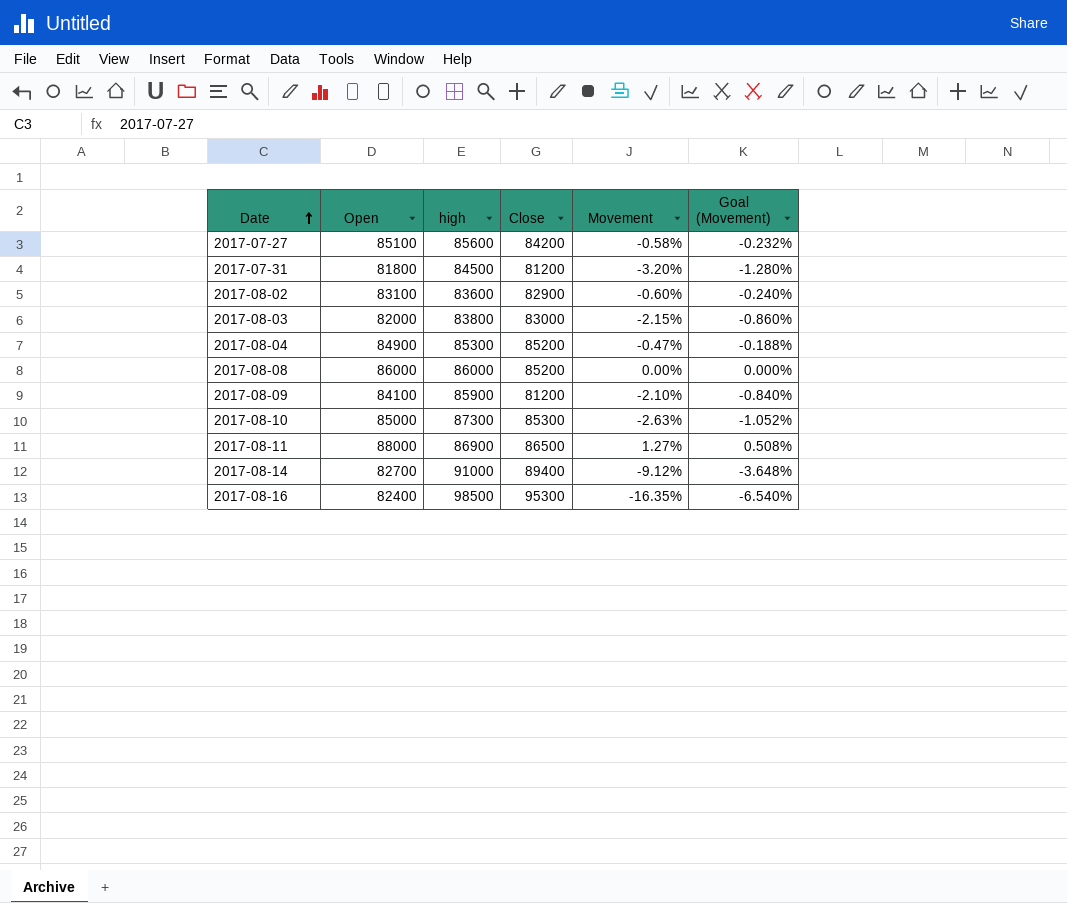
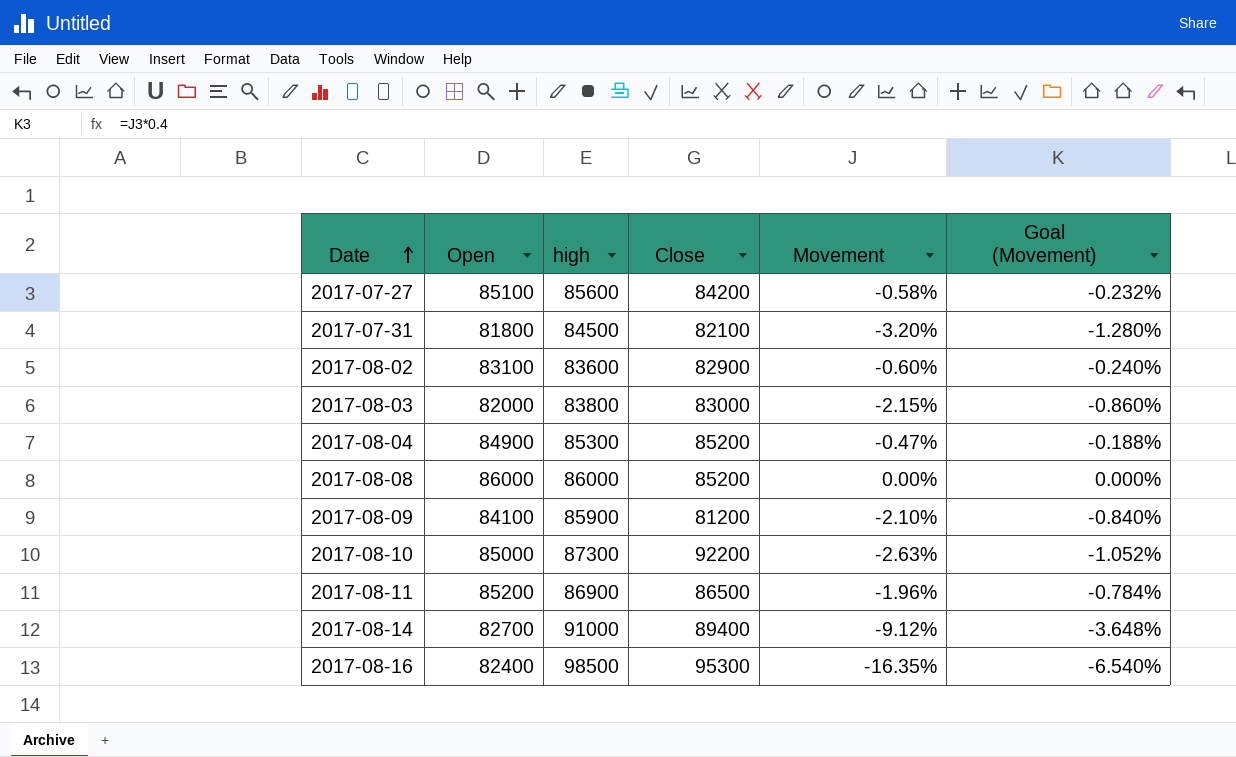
2017-07-31 | Close: 81200 -> 82100
2017-08-10 | Close: 85300 -> 92200
2017-08-11 | Open: 88000 -> 85200
2017-08-11 | Movement: 1.27% -> -1.96%
2017-08-11 | Goal (Movement): 0.508% -> -0.784%

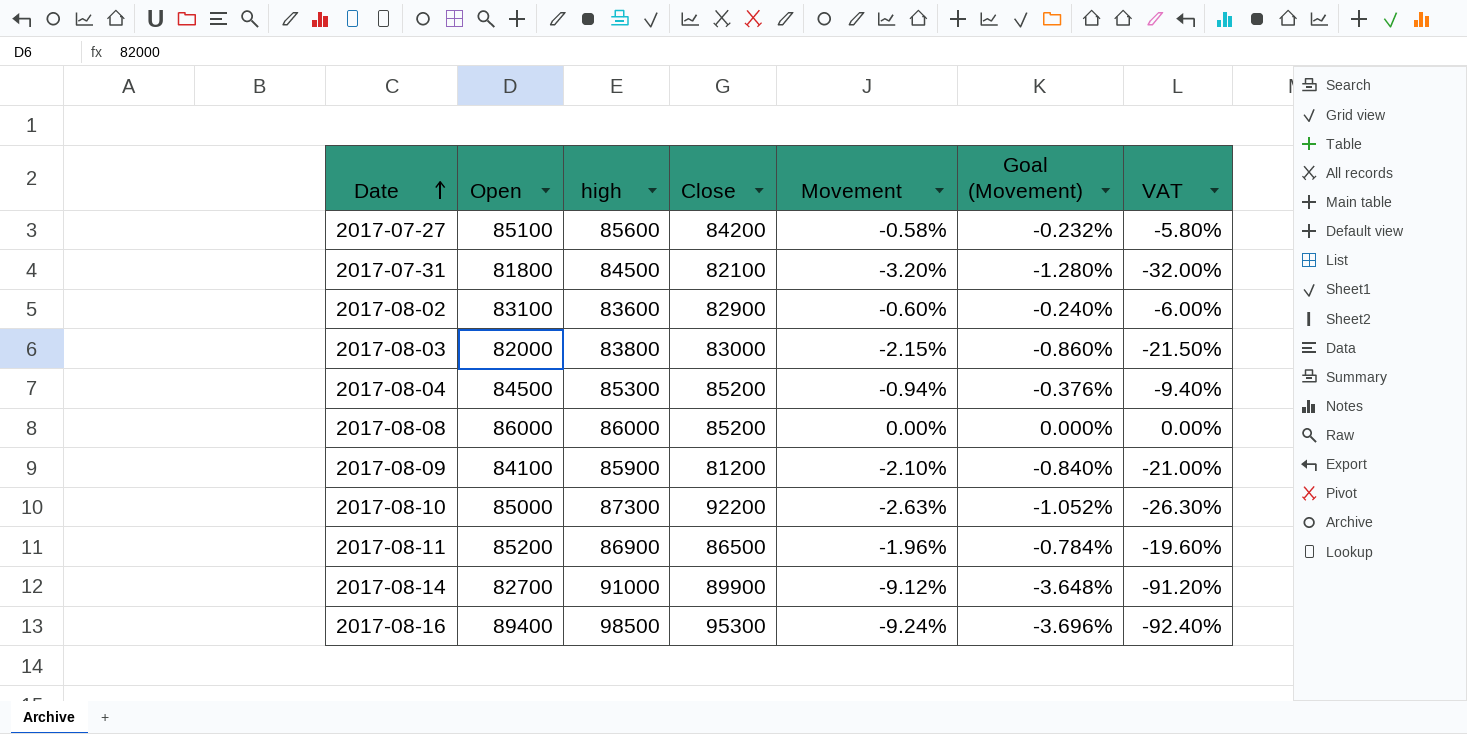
column VAT | formula: none -> [Movement] * 10
2017-08-04 | Open: 84900 -> 84500
2017-08-04 | Movement: -0.47% -> -0.94%
2017-08-04 | Goal (Movement): -0.188% -> -0.376%
2017-08-14 | Close: 89400 -> 89900
2017-08-16 | Open: 82400 -> 89400
2017-08-16 | Movement: -16.35% -> -9.24%
2017-08-16 | Goal (Movement): -6.540% -> -3.696%

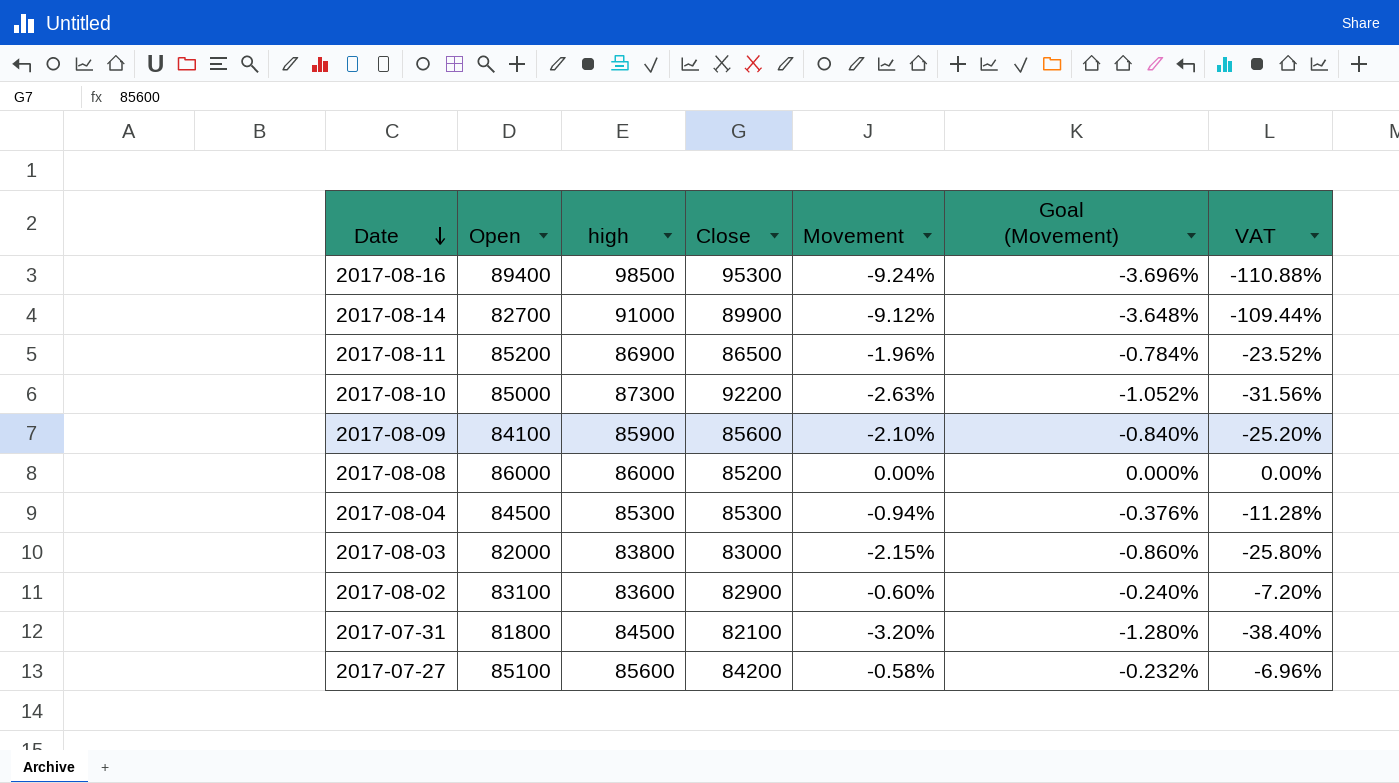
row order: Date ascending -> Date descending
column VAT | formula: [Movement] * 10 -> [Movement] * 12
2017-08-09 | Close: 81200 -> 85600
2017-08-04 | Close: 85200 -> 85300

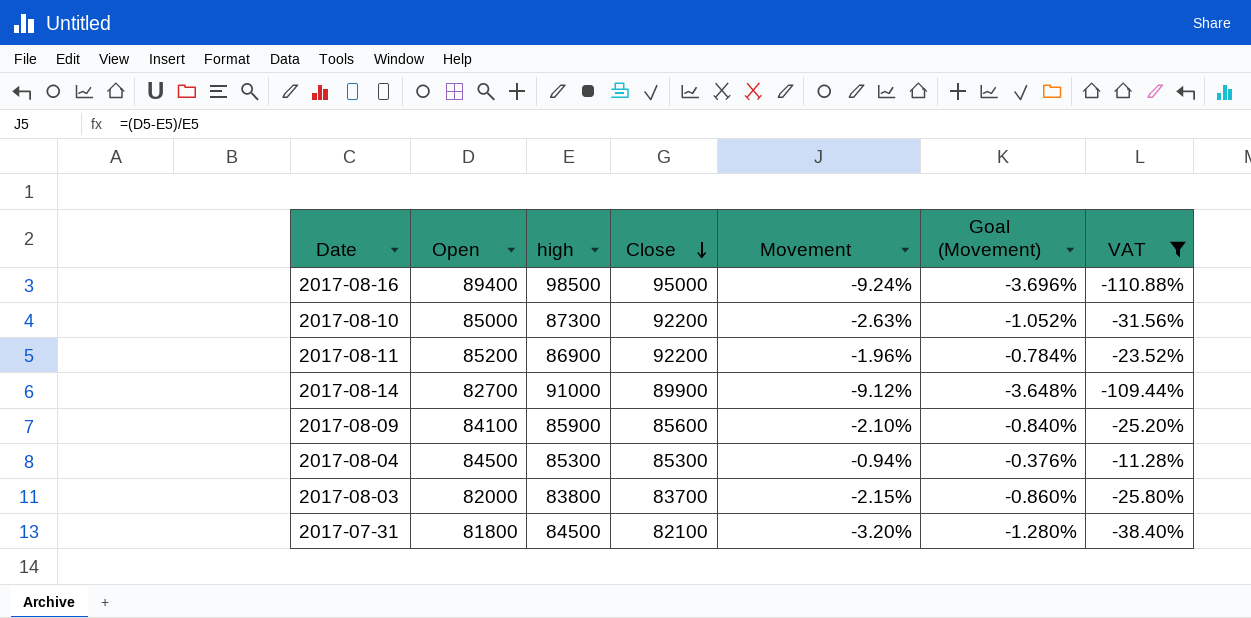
filter: none -> VAT <= -11.28%
row order: Date descending -> Close descending
2017-08-16 | Close: 95300 -> 95000
2017-08-11 | Close: 86500 -> 92200
2017-08-03 | Close: 83000 -> 83700

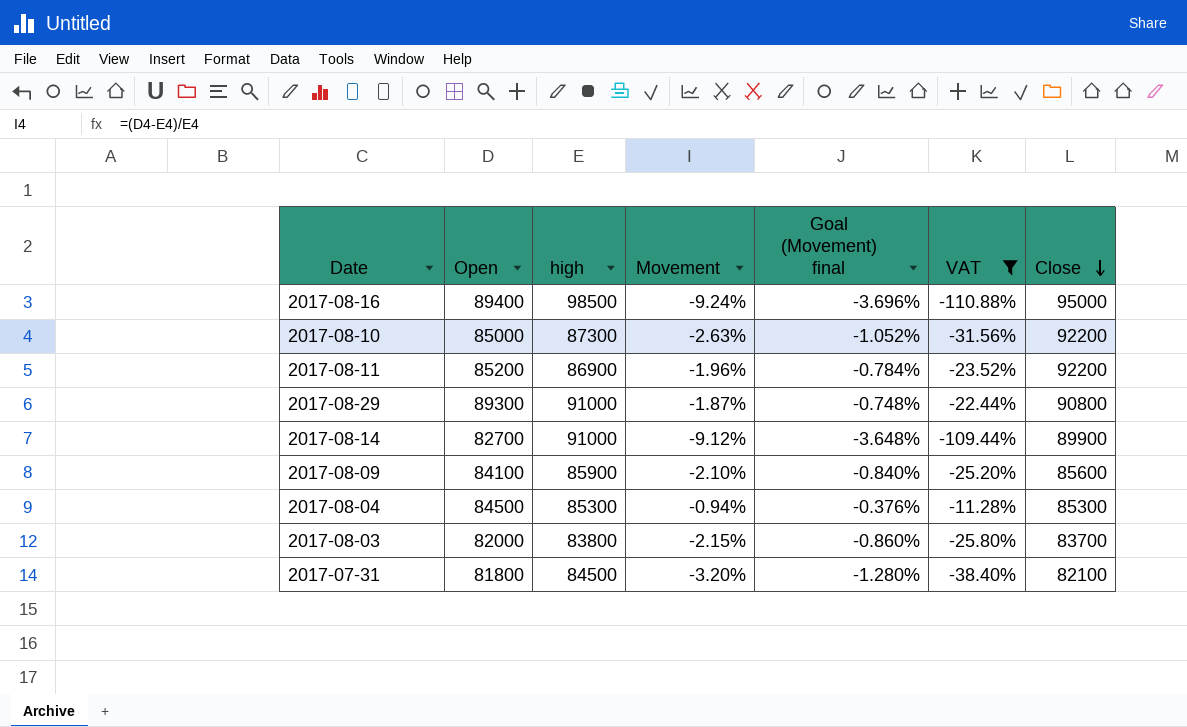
column name: Goal (Movement) -> Goal (Movement) final
column Close | position: 4 -> 7
row 2017-08-29: none -> 89300 | 91000 | -1.87% | -0.748% | -22.44% | 90800

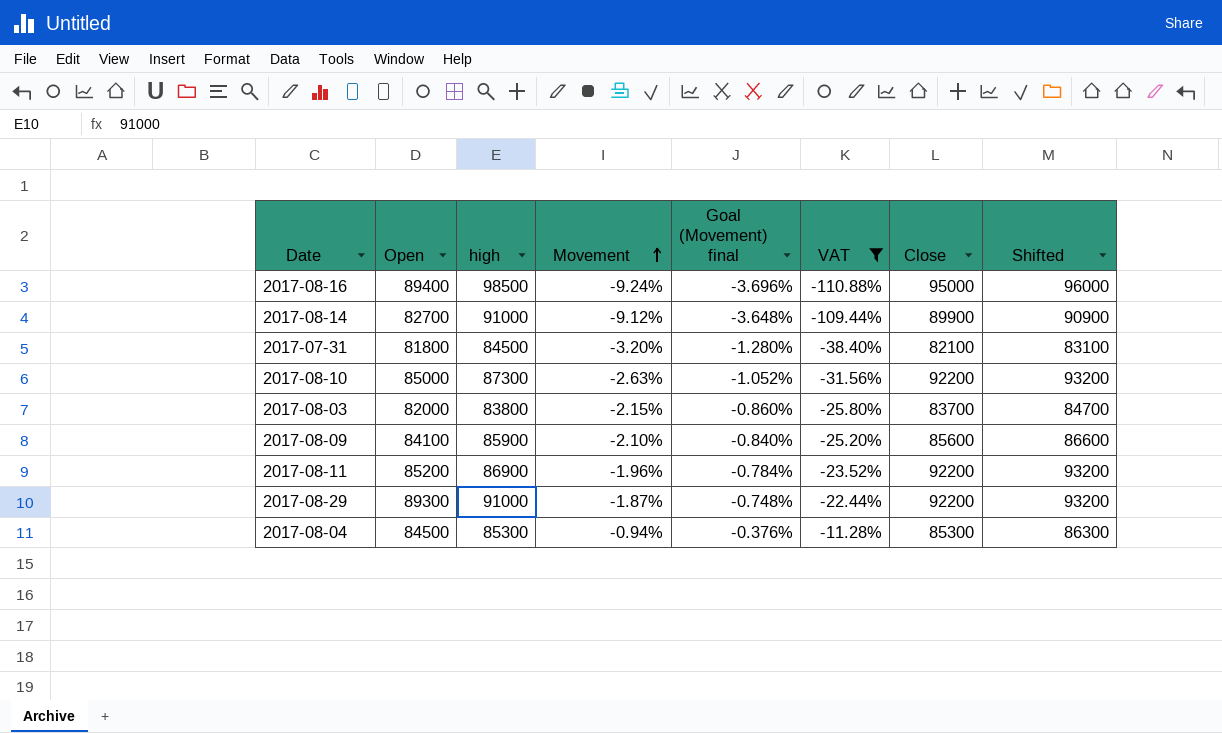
row order: Close descending -> Movement ascending
column Shifted | formula: none -> [Close] + 1000
2017-08-29 | Close: 90800 -> 92200

